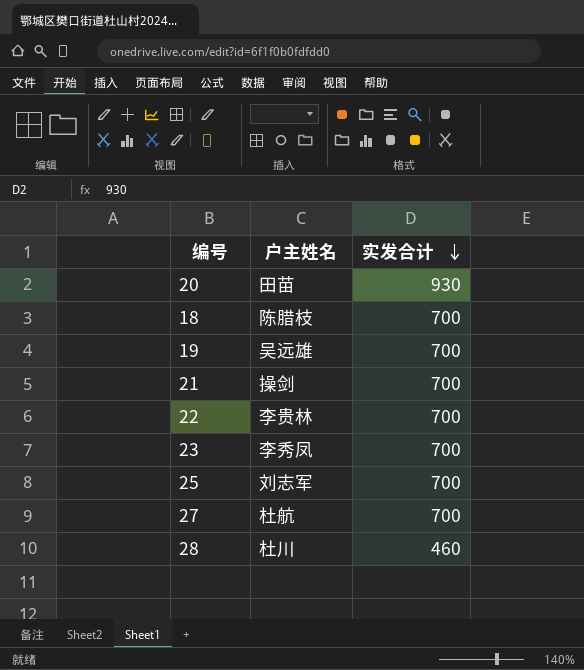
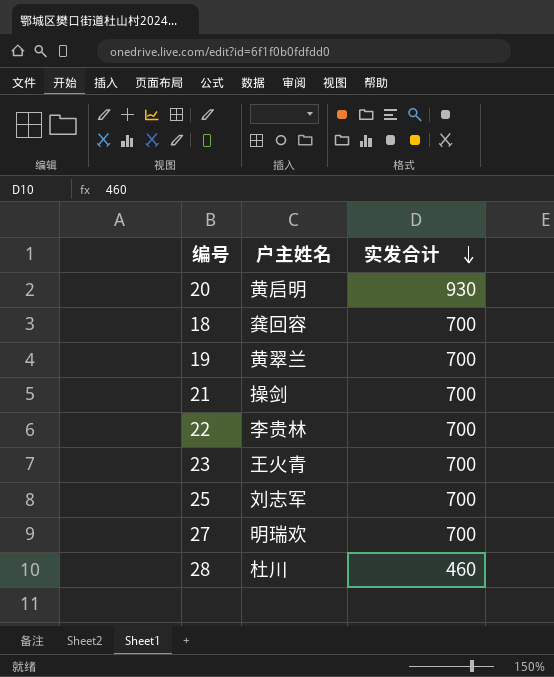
20 | 户主姓名: 田苗 -> 黄启明
18 | 户主姓名: 陈腊枝 -> 龚回容
19 | 户主姓名: 吴远雄 -> 黄翠兰
23 | 户主姓名: 李秀凤 -> 王火青
27 | 户主姓名: 杜航 -> 明瑞欢

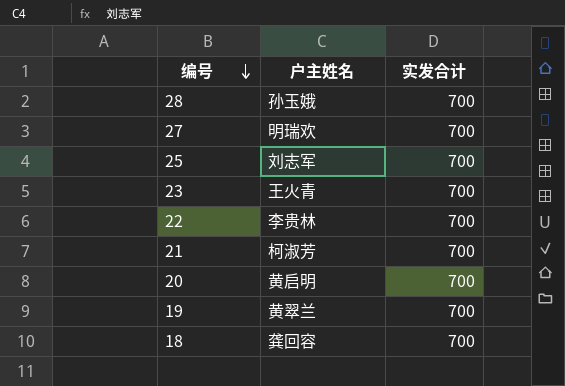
row order: 实发合计 descending -> 编号 descending
28 | 户主姓名: 杜川 -> 孙玉娥
28 | 实发合计: 460 -> 700
21 | 户主姓名: 操剑 -> 柯淑芳
20 | 实发合计: 930 -> 700

